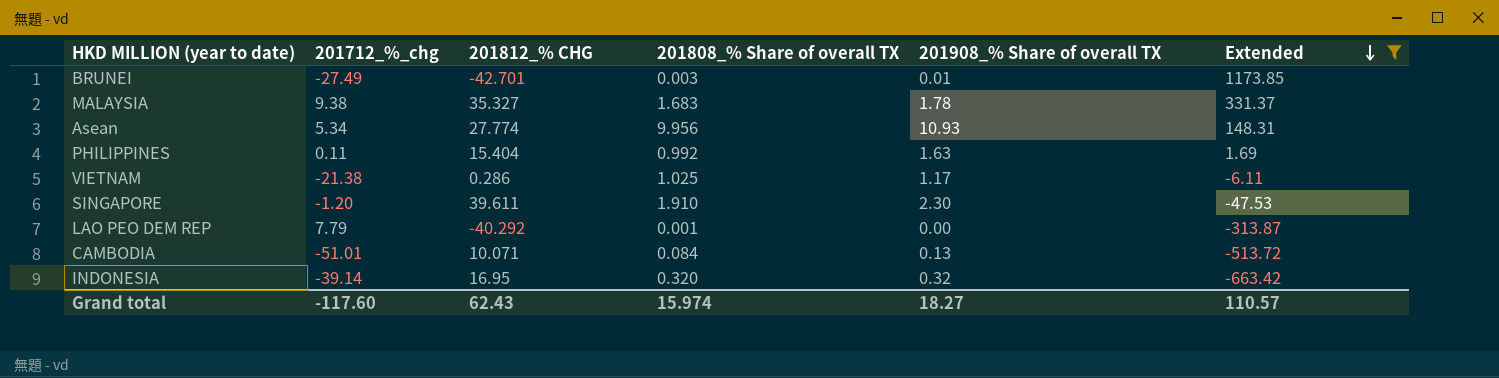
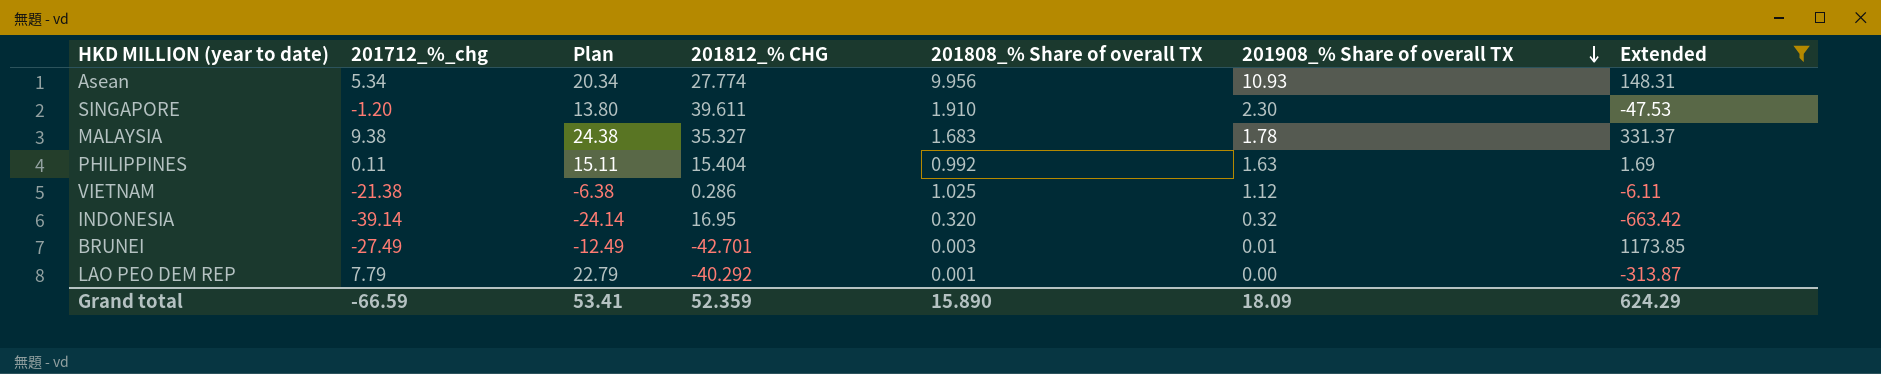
row order: Extended descending -> 201908_% Share of overall TX descending
column Plan | formula: none -> [201712_%_chg] + 15
row CAMBODIA: -51.01 | 10.071 | 0.084 | 0.13 | -513.72 -> none
VIETNAM | 201908_% Share of overall TX: 1.17 -> 1.12
Grand total | 201712_%_chg: -117.60 -> -66.59
Grand total | 201812_% CHG: 62.43 -> 52.359
Grand total | 201808_% Share of overall TX: 15.974 -> 15.890
Grand total | 201908_% Share of overall TX: 18.27 -> 18.09
Grand total | Extended: 110.57 -> 624.29

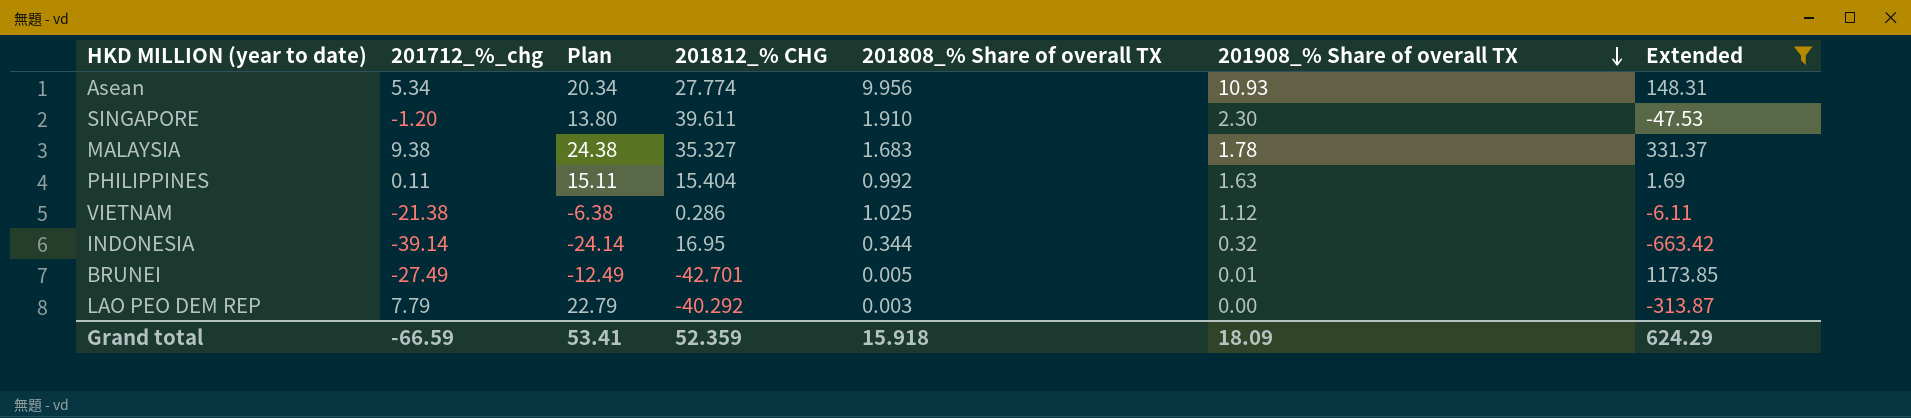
INDONESIA | 201808_% Share of overall TX: 0.320 -> 0.344
BRUNEI | 201808_% Share of overall TX: 0.003 -> 0.005
LAO PEO DEM REP | 201808_% Share of overall TX: 0.001 -> 0.003
Grand total | 201808_% Share of overall TX: 15.890 -> 15.918

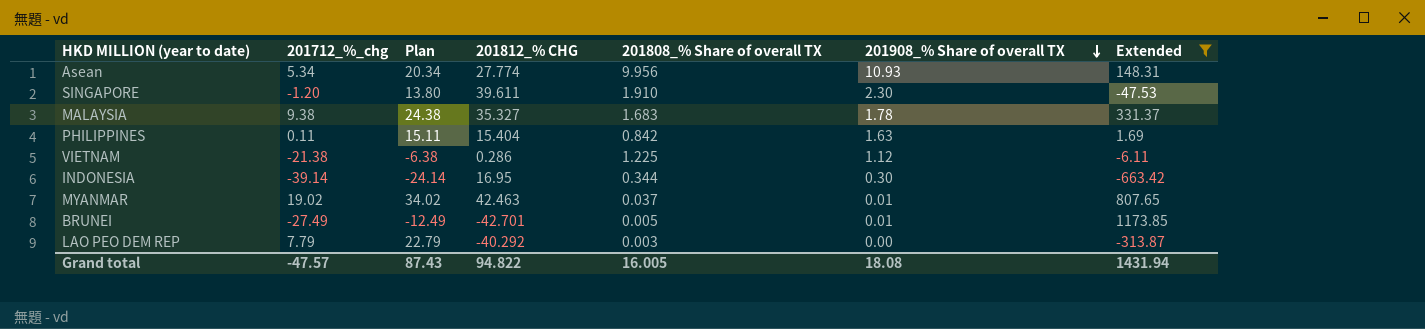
PHILIPPINES | 201808_% Share of overall TX: 0.992 -> 0.842
VIETNAM | 201808_% Share of overall TX: 1.025 -> 1.225
INDONESIA | 201908_% Share of overall TX: 0.32 -> 0.30
row MYANMAR: none -> 19.02 | 34.02 | 42.463 | 0.037 | 0.01 | 807.65
Grand total | 201712_%_chg: -66.59 -> -47.57
Grand total | Plan: 53.41 -> 87.43
Grand total | 201812_% CHG: 52.359 -> 94.822
Grand total | 201808_% Share of overall TX: 15.918 -> 16.005
Grand total | 201908_% Share of overall TX: 18.09 -> 18.08
Grand total | Extended: 624.29 -> 1431.94

